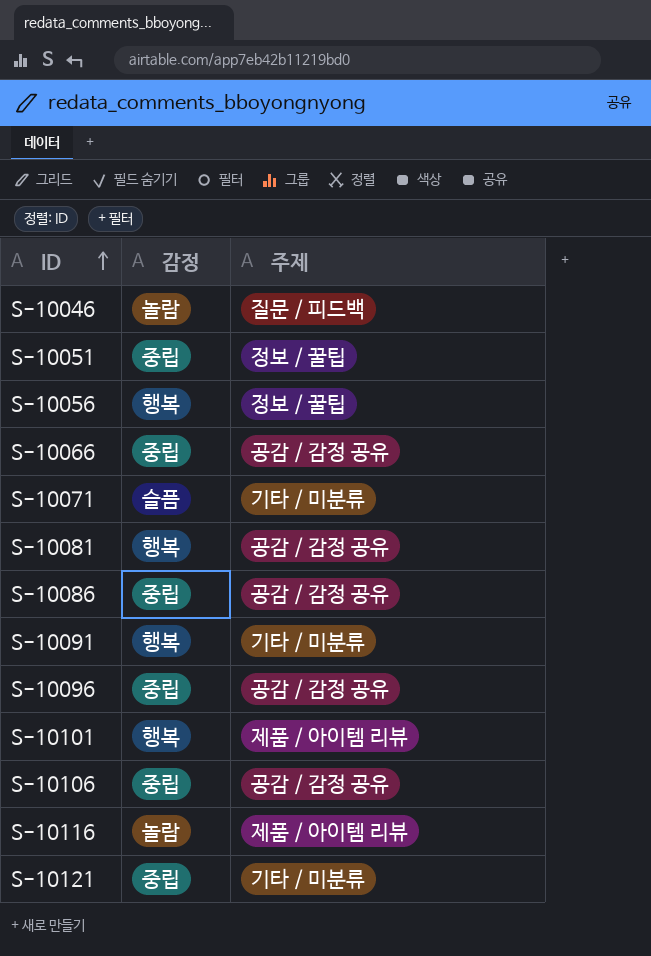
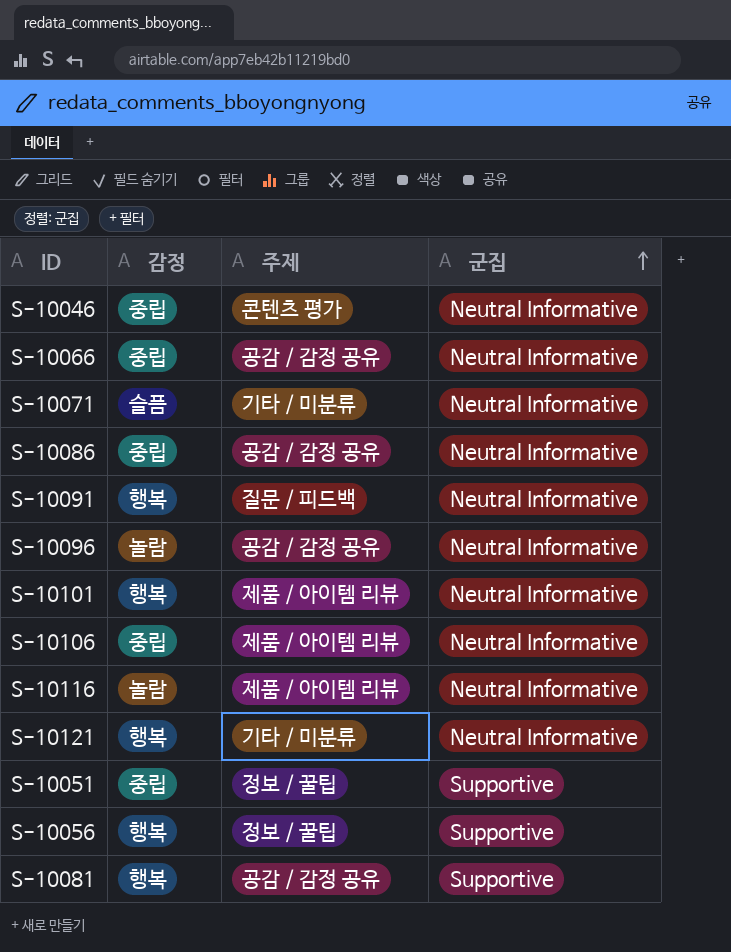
row order: ID ascending -> 군집 ascending
column 군집 | position: none -> 4
S-10046 | 감정: 놀람 -> 중립
S-10046 | 주제: 질문 / 피드백 -> 콘텐츠 평가
S-10091 | 주제: 기타 / 미분류 -> 질문 / 피드백
S-10096 | 감정: 중립 -> 놀람
S-10106 | 주제: 공감 / 감정 공유 -> 제품 / 아이템 리뷰
S-10121 | 감정: 중립 -> 행복

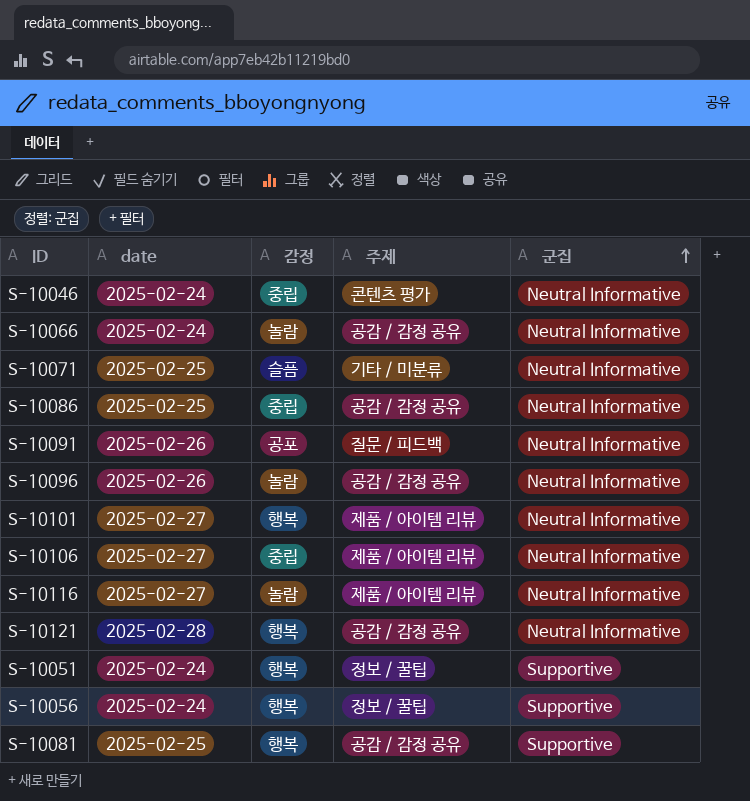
column date | position: none -> 2
S-10066 | 감정: 중립 -> 놀람
S-10091 | 감정: 행복 -> 공포
S-10121 | 주제: 기타 / 미분류 -> 공감 / 감정 공유
S-10051 | 감정: 중립 -> 행복

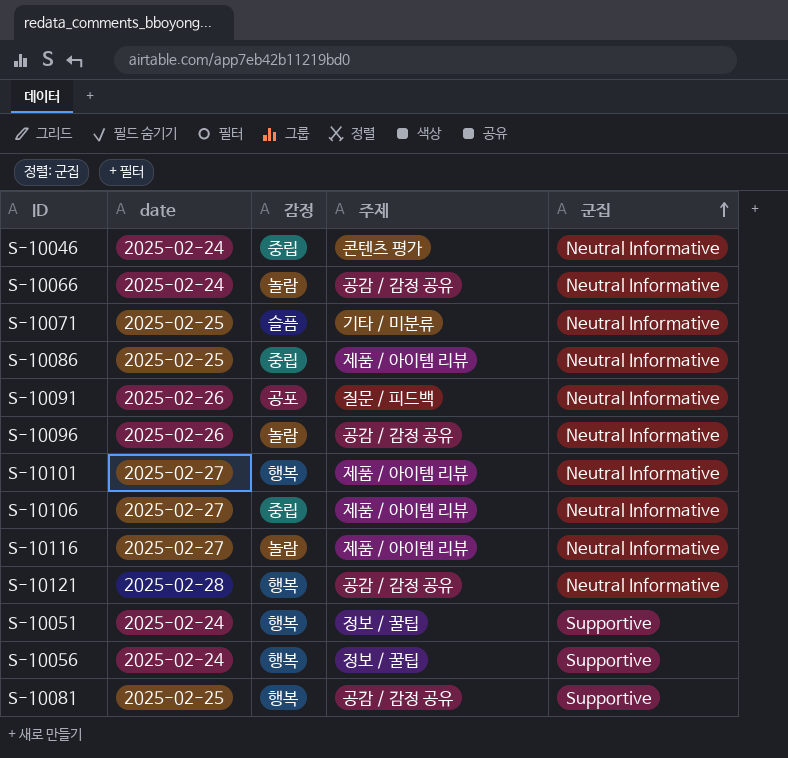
S-10086 | 주제: 공감 / 감정 공유 -> 제품 / 아이템 리뷰

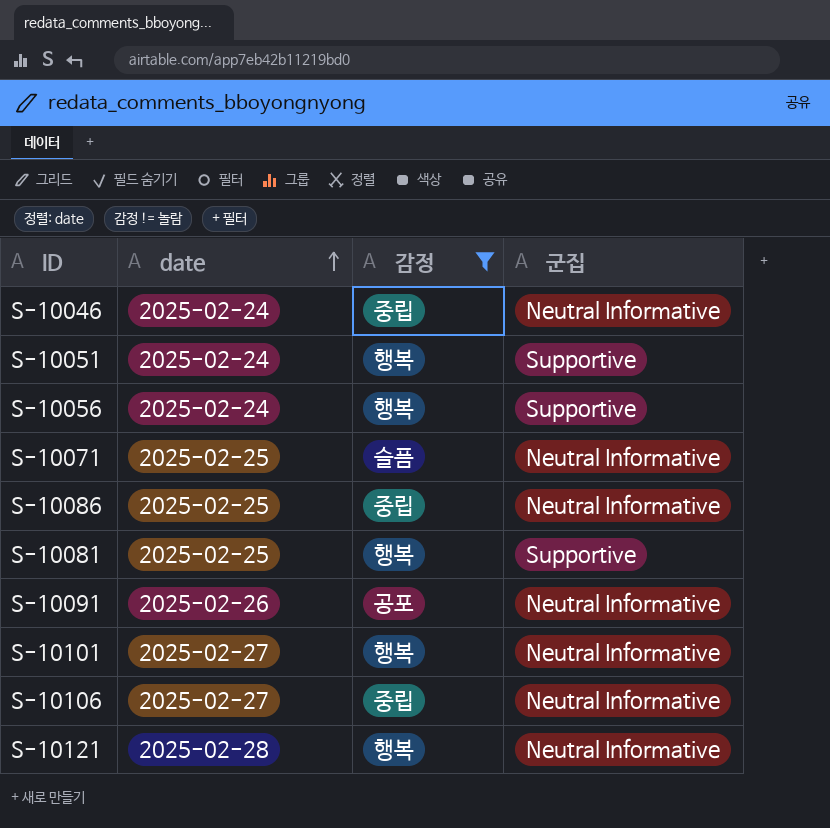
filter: none -> 감정 != 놀람
row order: 군집 ascending -> date ascending
column 주제 | position: 4 -> none

